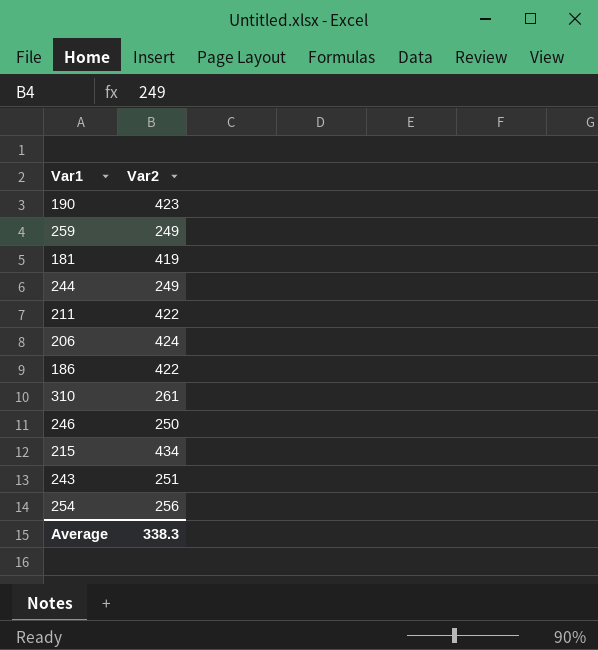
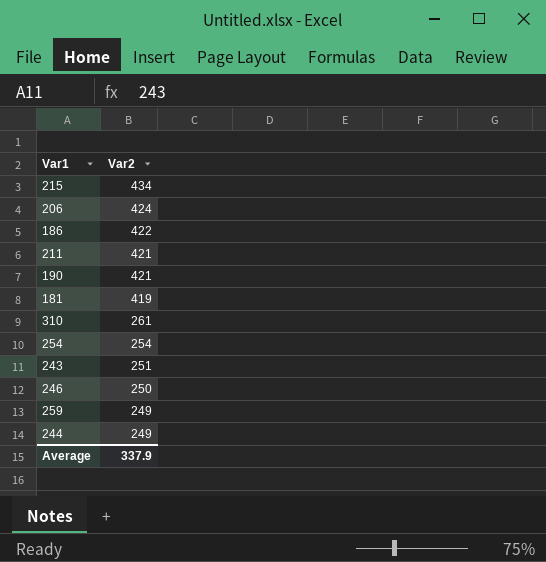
row order: none -> Var2 descending
211 | Var2: 422 -> 421
190 | Var2: 423 -> 421
254 | Var2: 256 -> 254
Average | Var2: 338.3 -> 337.9

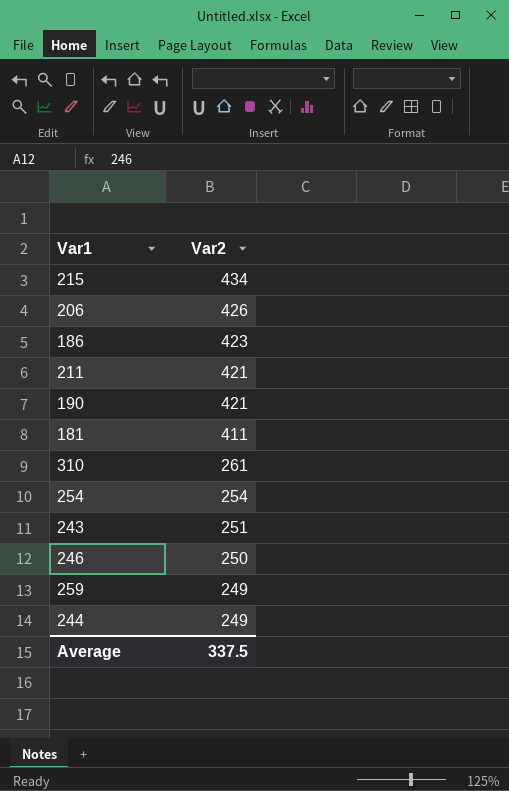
206 | Var2: 424 -> 426
186 | Var2: 422 -> 423
181 | Var2: 419 -> 411
Average | Var2: 337.9 -> 337.5

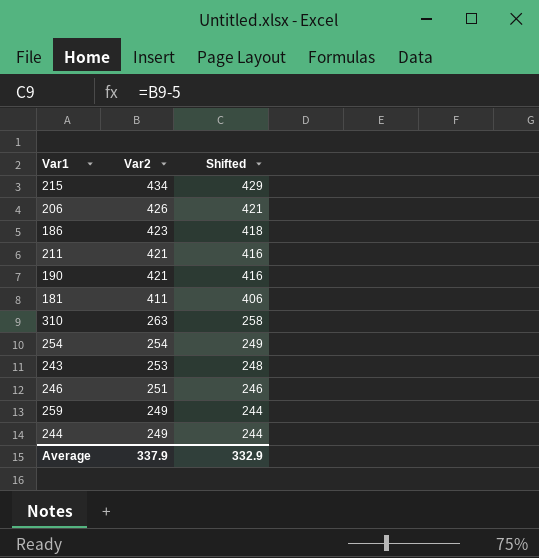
column Shifted | formula: none -> [Var2] - 5
310 | Var2: 261 -> 263
243 | Var2: 251 -> 253
246 | Var2: 250 -> 251
Average | Var2: 337.5 -> 337.9

